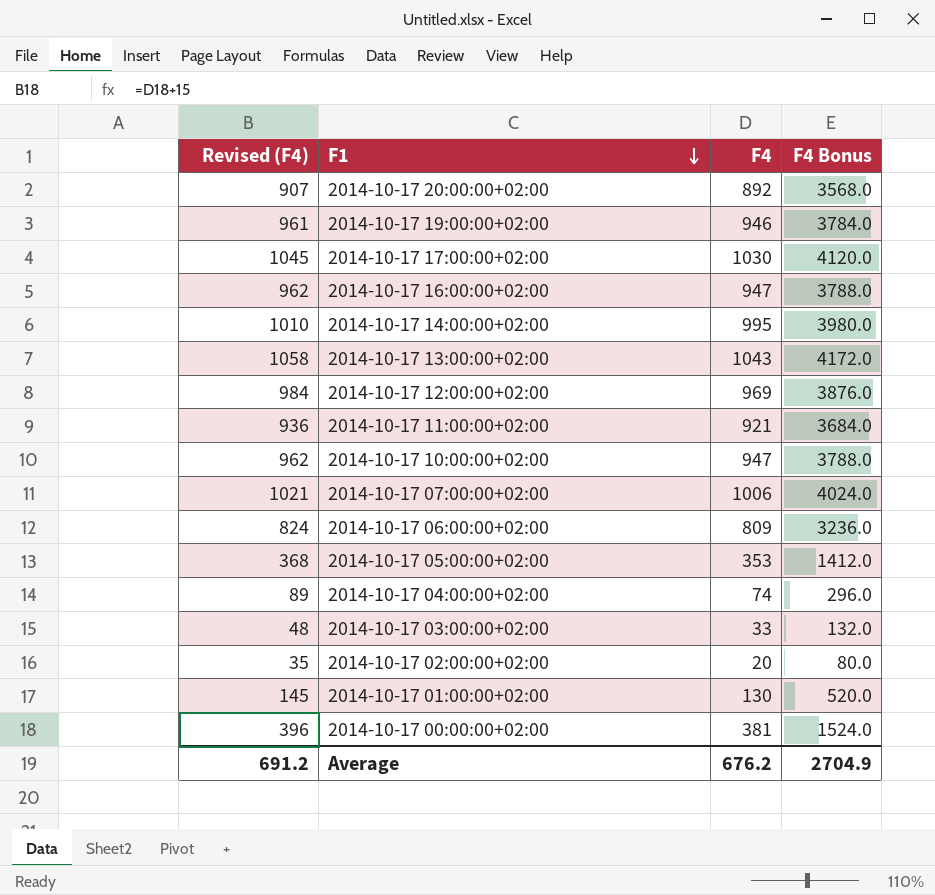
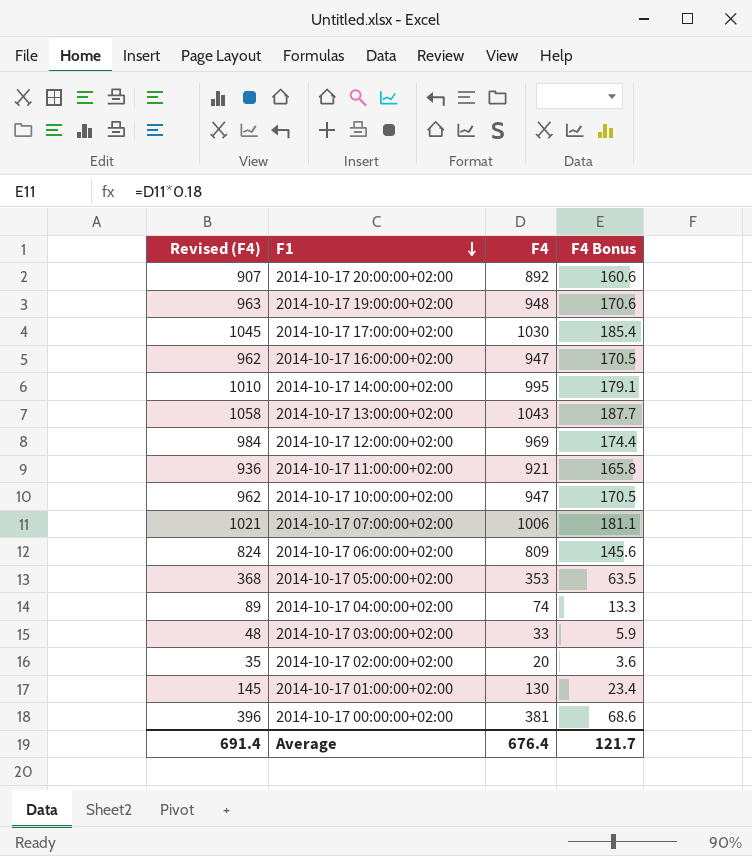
column F4 Bonus | formula: [F4] * 4 -> [F4] * 0.18
2014-10-17 19:00:00+02:00 | Revised (F4): 961 -> 963
2014-10-17 19:00:00+02:00 | F4: 946 -> 948
Average | Revised (F4): 691.2 -> 691.4
Average | F4: 676.2 -> 676.4
Average | F4 Bonus: 2704.9 -> 121.7

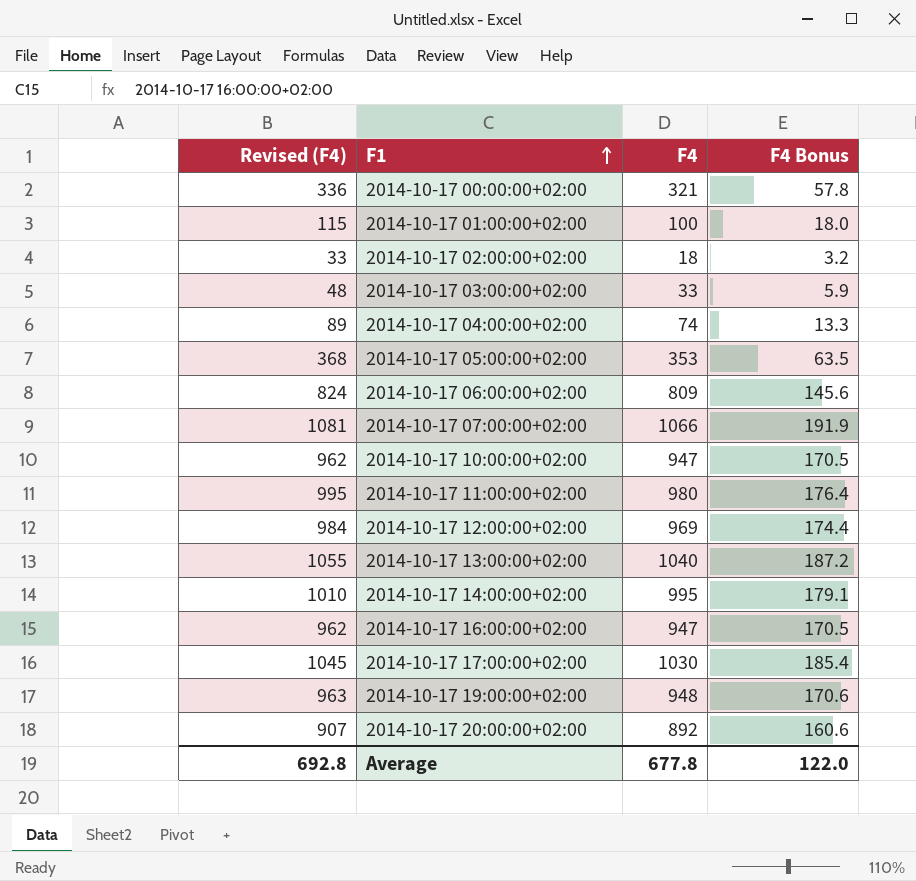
row order: F1 descending -> F1 ascending
2014-10-17 00:00:00+02:00 | Revised (F4): 396 -> 336
2014-10-17 00:00:00+02:00 | F4: 381 -> 321
2014-10-17 00:00:00+02:00 | F4 Bonus: 68.6 -> 57.8
2014-10-17 01:00:00+02:00 | Revised (F4): 145 -> 115
2014-10-17 01:00:00+02:00 | F4: 130 -> 100
2014-10-17 01:00:00+02:00 | F4 Bonus: 23.4 -> 18.0
2014-10-17 02:00:00+02:00 | Revised (F4): 35 -> 33
2014-10-17 02:00:00+02:00 | F4: 20 -> 18
2014-10-17 02:00:00+02:00 | F4 Bonus: 3.6 -> 3.2
2014-10-17 07:00:00+02:00 | Revised (F4): 1021 -> 1081
2014-10-17 07:00:00+02:00 | F4: 1006 -> 1066
2014-10-17 07:00:00+02:00 | F4 Bonus: 181.1 -> 191.9
2014-10-17 11:00:00+02:00 | Revised (F4): 936 -> 995
2014-10-17 11:00:00+02:00 | F4: 921 -> 980
2014-10-17 11:00:00+02:00 | F4 Bonus: 165.8 -> 176.4
2014-10-17 13:00:00+02:00 | Revised (F4): 1058 -> 1055
2014-10-17 13:00:00+02:00 | F4: 1043 -> 1040
2014-10-17 13:00:00+02:00 | F4 Bonus: 187.7 -> 187.2
Average | Revised (F4): 691.4 -> 692.8
Average | F4: 676.4 -> 677.8
Average | F4 Bonus: 121.7 -> 122.0

